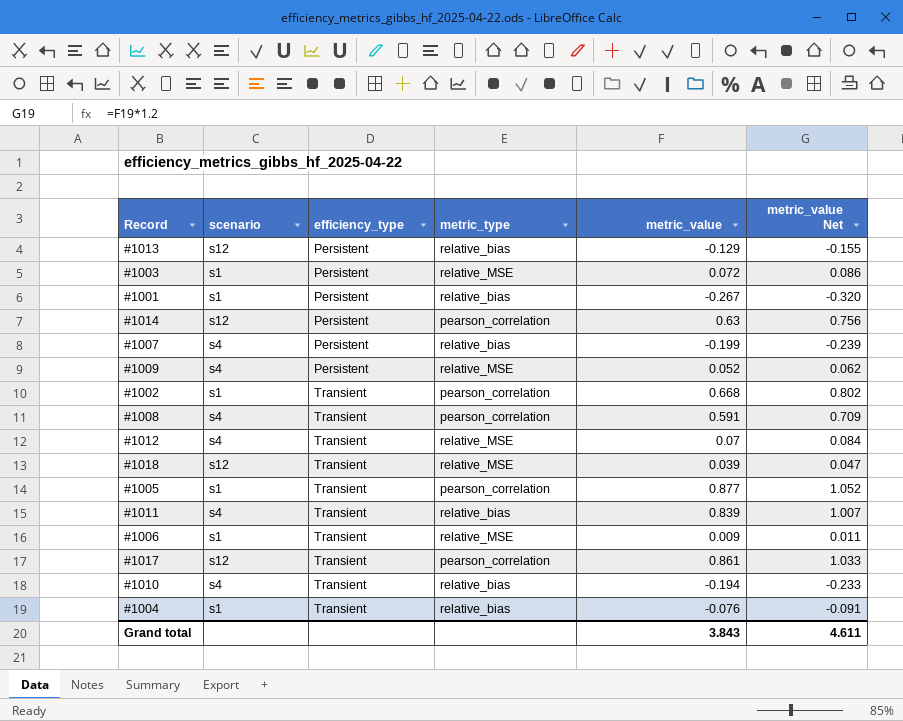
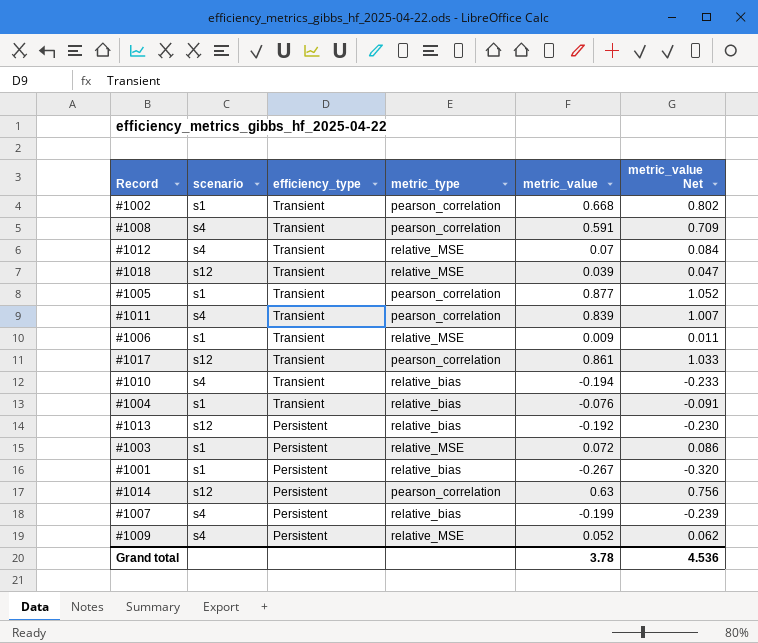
row order: efficiency_type ascending -> efficiency_type descending
#1011 | metric_type: relative_bias -> pearson_correlation
#1013 | metric_value: -0.129 -> -0.192
#1013 | metric_value Net: -0.155 -> -0.230
Grand total | metric_value: 3.843 -> 3.78
Grand total | metric_value Net: 4.611 -> 4.536

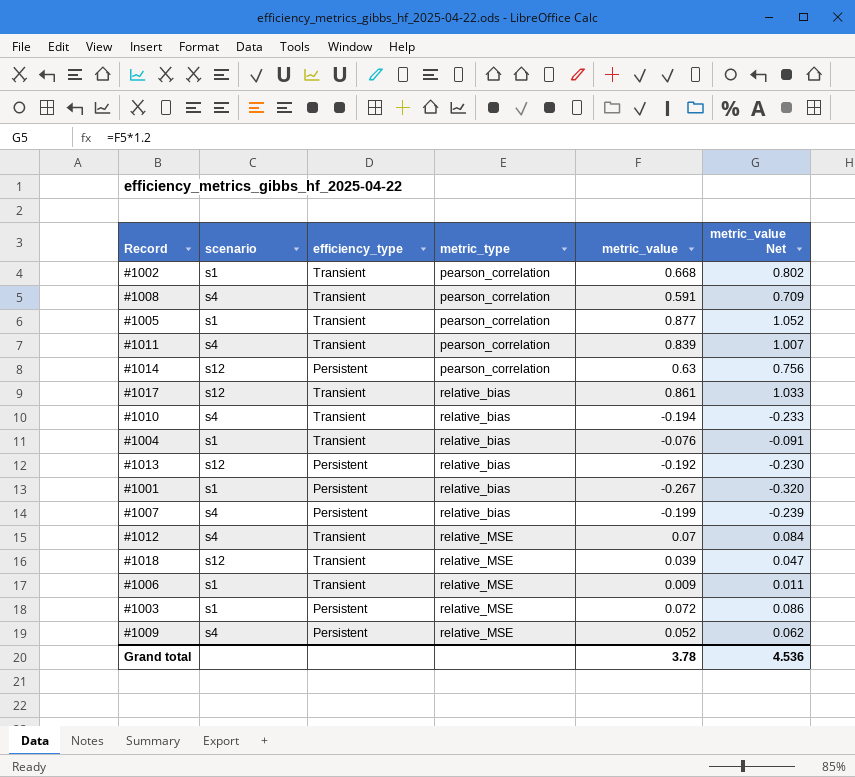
row order: efficiency_type descending -> metric_type ascending
#1017 | metric_type: pearson_correlation -> relative_bias

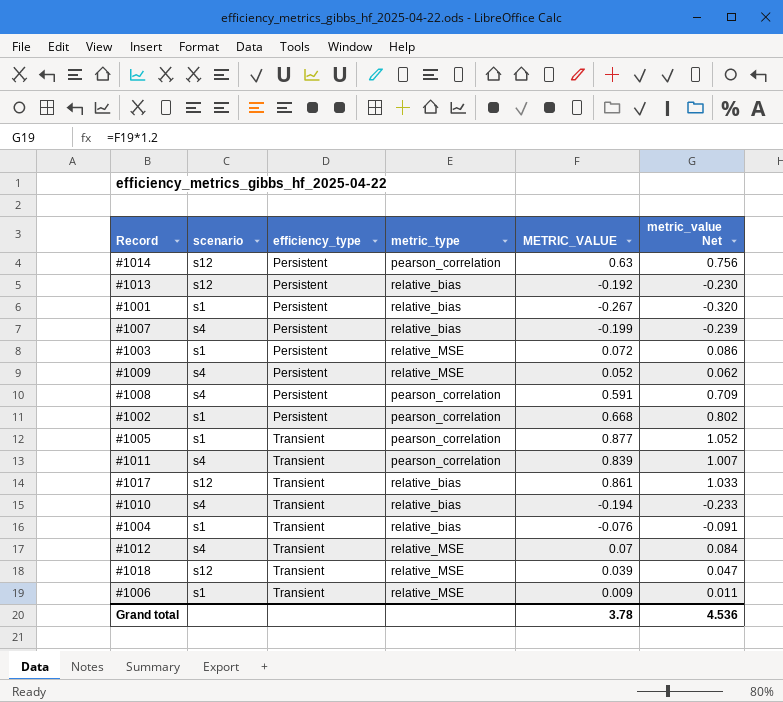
row order: metric_type ascending -> efficiency_type ascending
column name: metric_value -> METRIC_VALUE
#1008 | efficiency_type: Transient -> Persistent
#1002 | efficiency_type: Transient -> Persistent

